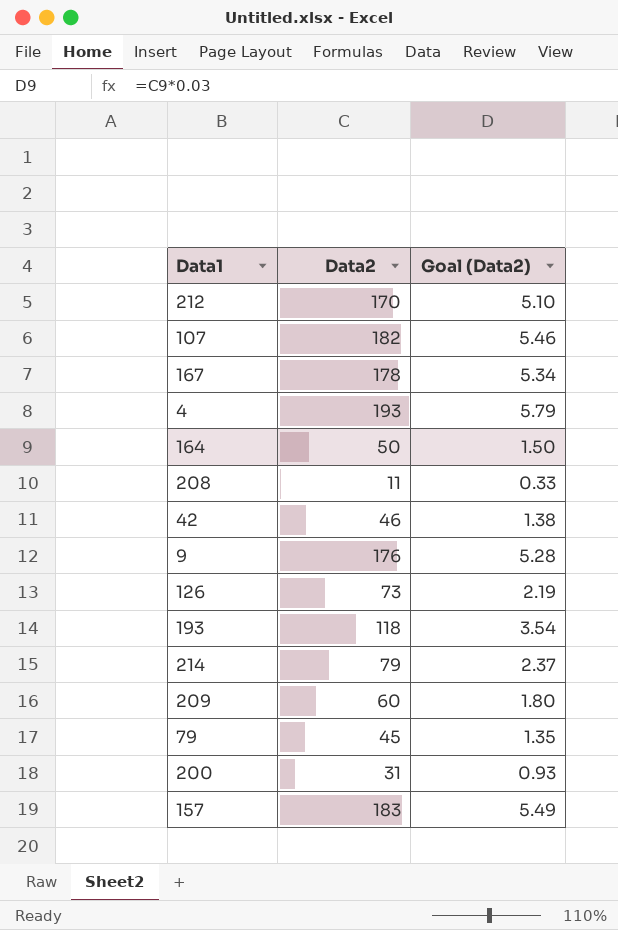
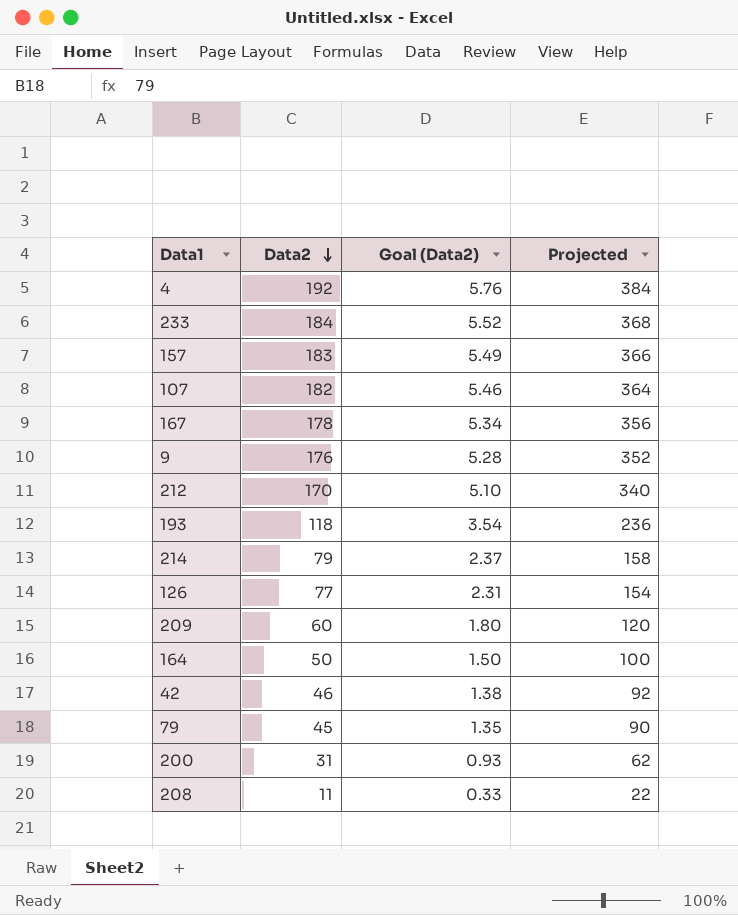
row order: none -> Data2 descending
column Projected | formula: none -> [Data2] * 2
4 | Data2: 193 -> 192
4 | Goal (Data2): 5.79 -> 5.76
row 233: none -> 184 | 5.52 | 368
126 | Data2: 73 -> 77
126 | Goal (Data2): 2.19 -> 2.31

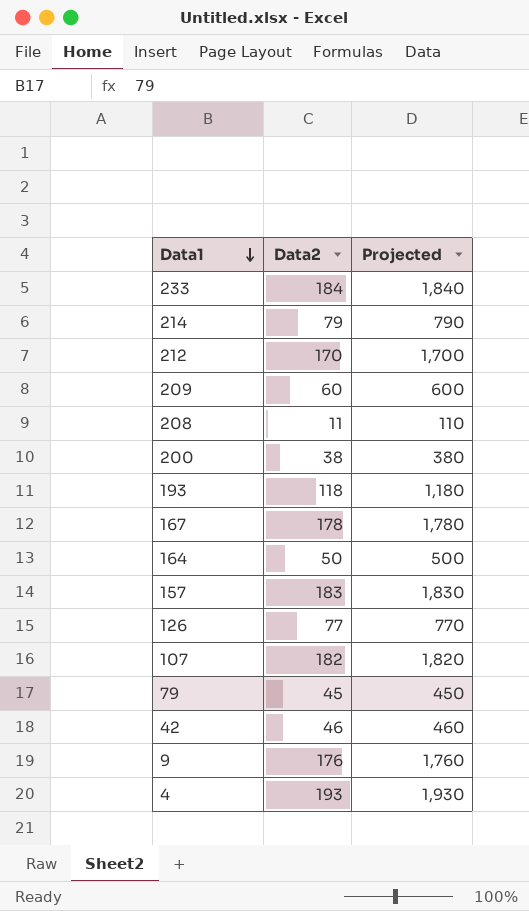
row order: Data2 descending -> Data1 descending
column Goal (Data2) | formula: [Data2] * 0.03 -> none
column Projected | formula: [Data2] * 2 -> [Data2] * 10
200 | Data2: 31 -> 38
4 | Data2: 192 -> 193

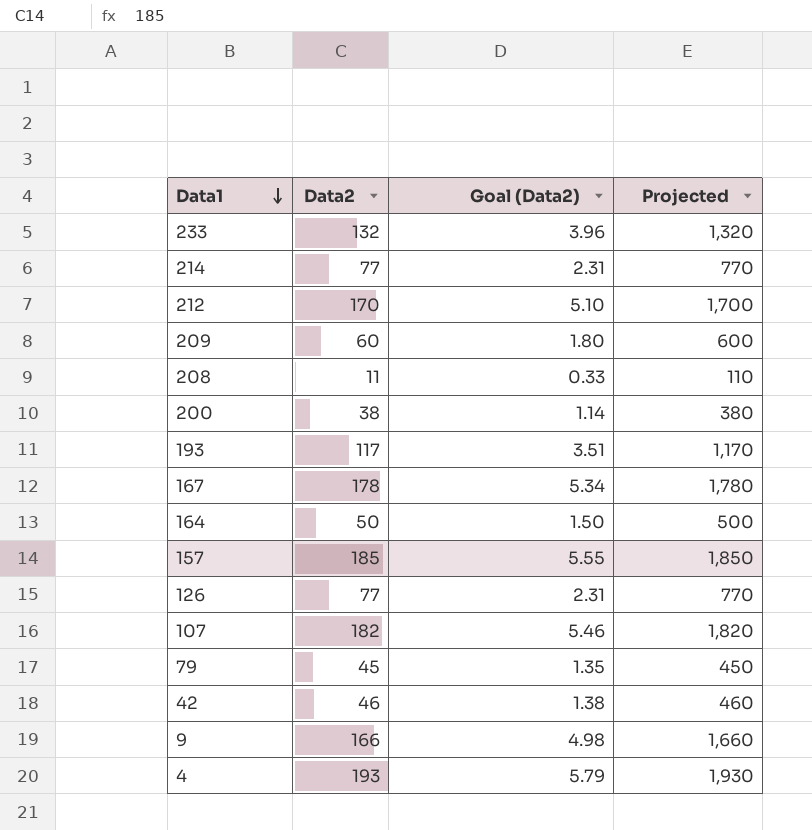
column Goal (Data2) | formula: none -> [Data2] * 0.03
233 | Data2: 184 -> 132
233 | Projected: 1,840 -> 1,320
214 | Data2: 79 -> 77
214 | Projected: 790 -> 770
193 | Data2: 118 -> 117
193 | Projected: 1,180 -> 1,170
157 | Data2: 183 -> 185
157 | Projected: 1,830 -> 1,850
9 | Data2: 176 -> 166
9 | Projected: 1,760 -> 1,660

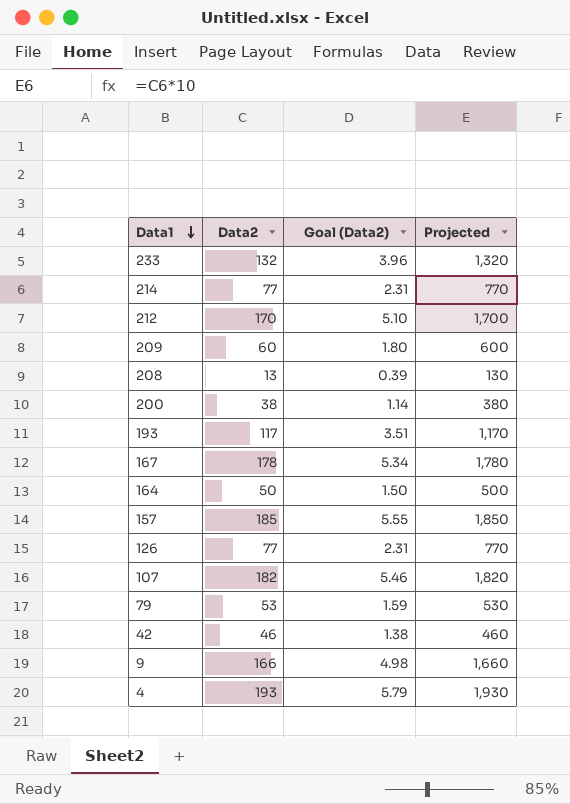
208 | Data2: 11 -> 13
208 | Goal (Data2): 0.33 -> 0.39
208 | Projected: 110 -> 130
79 | Data2: 45 -> 53
79 | Goal (Data2): 1.35 -> 1.59
79 | Projected: 450 -> 530

